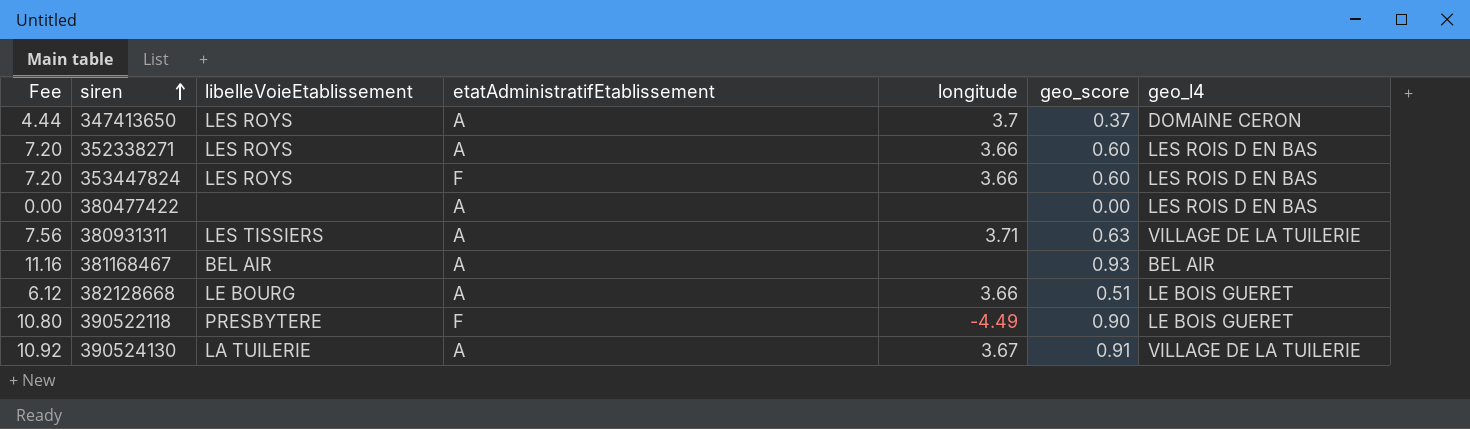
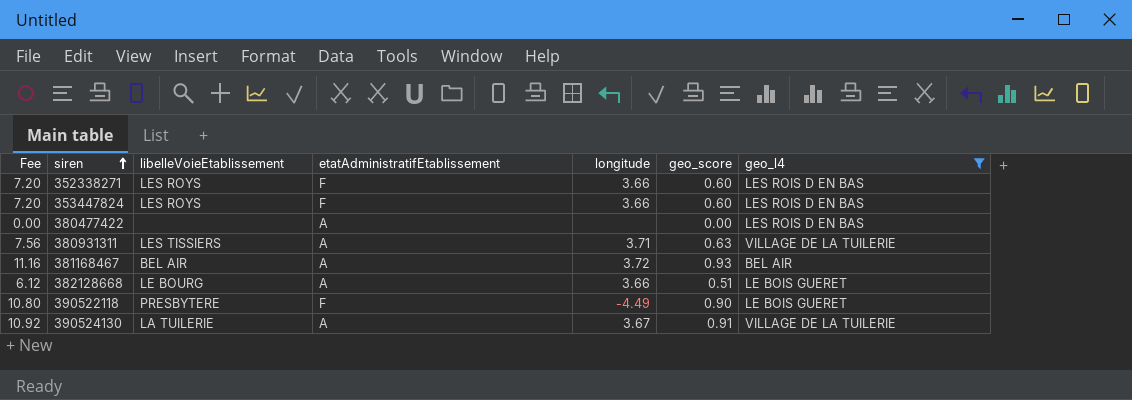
filter: none -> geo_l4 != DOMAINE CERON
352338271 | etatAdministratifEtablissement: A -> F
381168467 | longitude: none -> 3.72

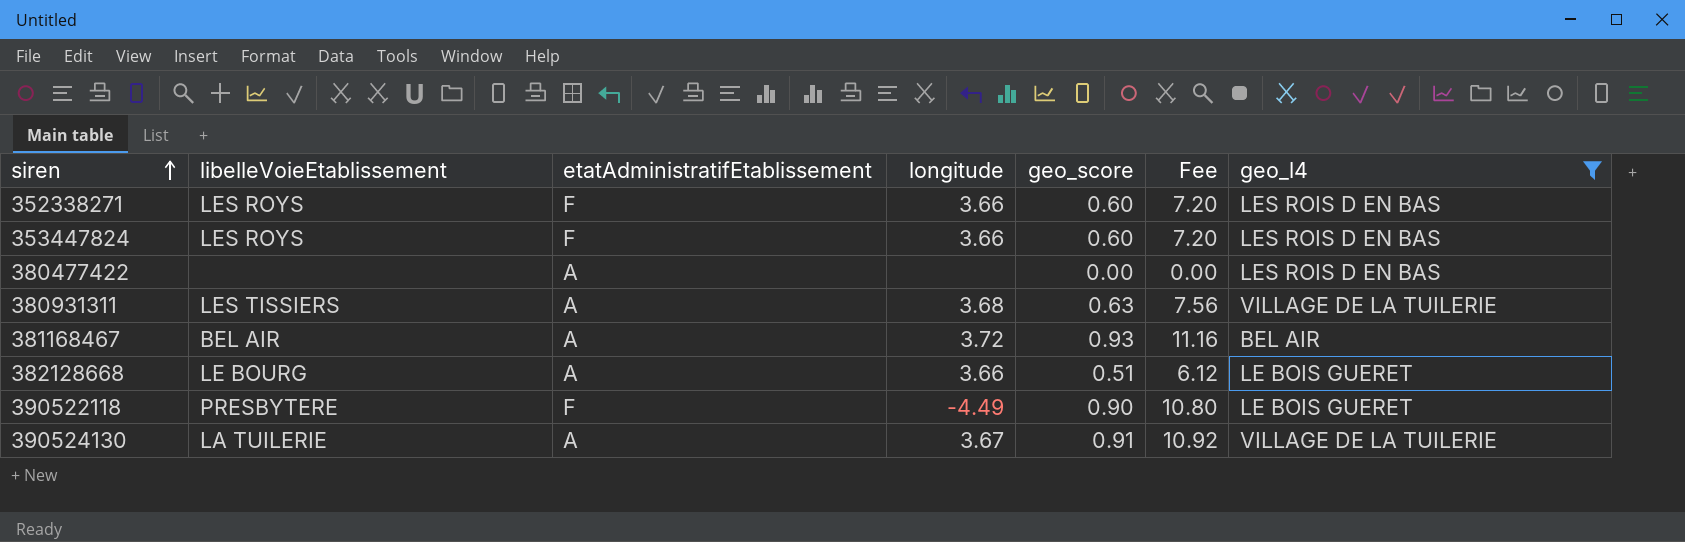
column Fee | position: 1 -> 6
380931311 | longitude: 3.71 -> 3.68

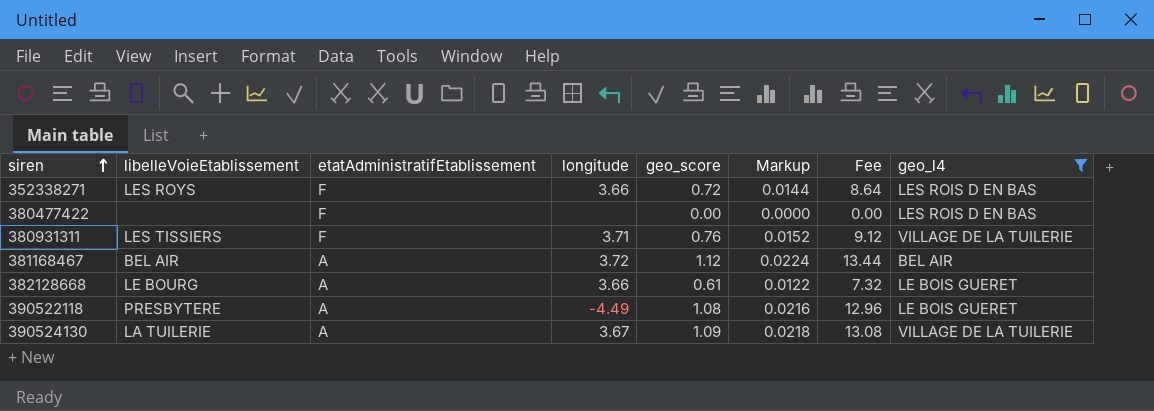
column Markup | formula: none -> [geo_score] * 0.02
row 353447824: LES ROYS | F | 3.66 | 0.60 | 7.20 | LES ROIS D EN BAS -> none
352338271 | geo_score: 0.60 -> 0.72
352338271 | Fee: 7.20 -> 8.64
380477422 | etatAdministratifEtablissement: A -> F
380931311 | etatAdministratifEtablissement: A -> F
380931311 | longitude: 3.68 -> 3.71
380931311 | geo_score: 0.63 -> 0.76
380931311 | Fee: 7.56 -> 9.12
381168467 | geo_score: 0.93 -> 1.12
381168467 | Fee: 11.16 -> 13.44
382128668 | geo_score: 0.51 -> 0.61
382128668 | Fee: 6.12 -> 7.32
390522118 | etatAdministratifEtablissement: F -> A
390522118 | geo_score: 0.90 -> 1.08
390522118 | Fee: 10.80 -> 12.96
390524130 | geo_score: 0.91 -> 1.09
390524130 | Fee: 10.92 -> 13.08

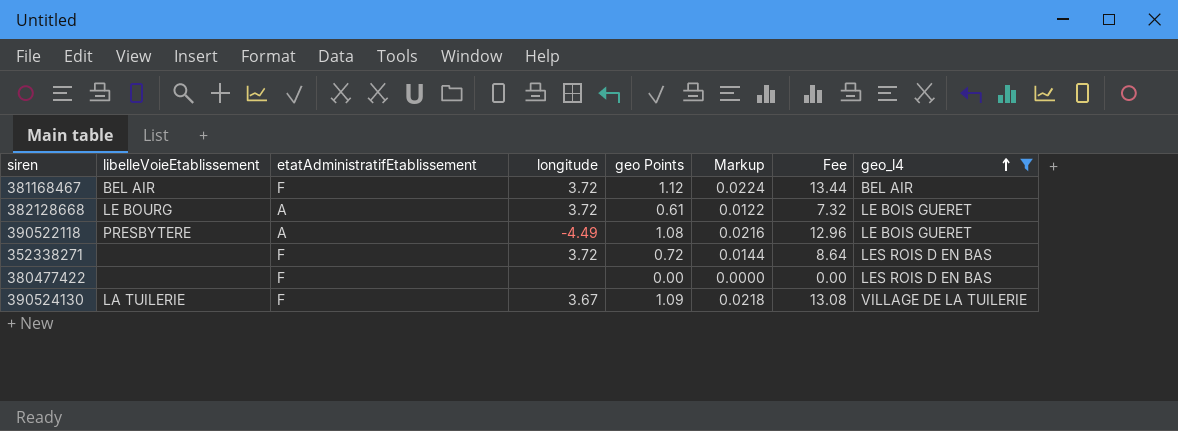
row order: siren ascending -> geo_l4 ascending
column name: geo_score -> geo Points
row 380931311: LES TISSIERS | F | 3.71 | 0.76 | 0.0152 | 9.12 | VILLAGE DE LA TUILERIE -> none
381168467 | etatAdministratifEtablissement: A -> F
382128668 | longitude: 3.66 -> 3.72
352338271 | libelleVoieEtablissement: LES ROYS -> none
352338271 | longitude: 3.66 -> 3.72
390524130 | etatAdministratifEtablissement: A -> F

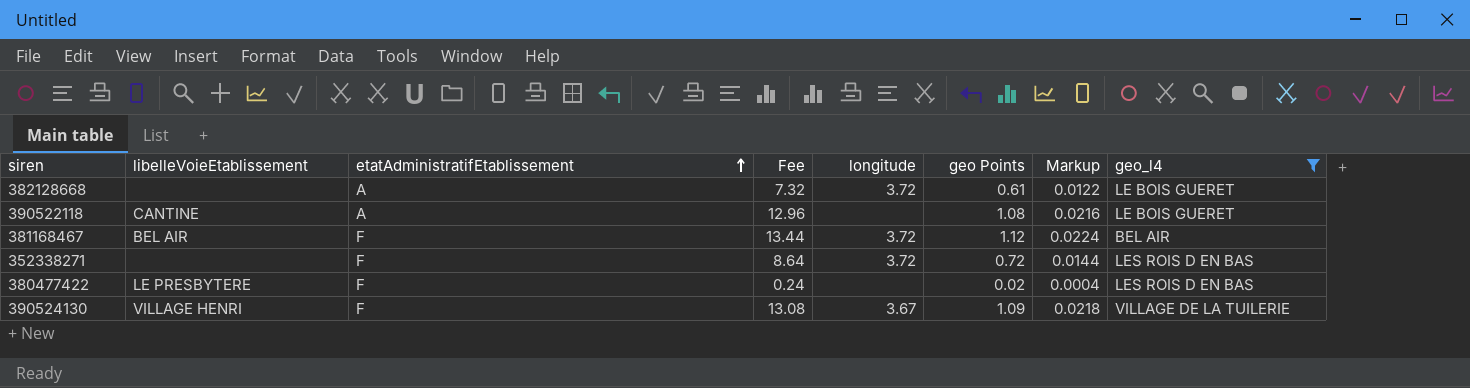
row order: geo_l4 ascending -> etatAdministratifEtablissement ascending
column Fee | position: 7 -> 4
382128668 | libelleVoieEtablissement: LE BOURG -> none
390522118 | libelleVoieEtablissement: PRESBYTERE -> CANTINE
390522118 | longitude: -4.49 -> none
380477422 | libelleVoieEtablissement: none -> LE PRESBYTERE
380477422 | Fee: 0.00 -> 0.24
380477422 | geo Points: 0.00 -> 0.02
380477422 | Markup: 0.0000 -> 0.0004
390524130 | libelleVoieEtablissement: LA TUILERIE -> VILLAGE HENRI

